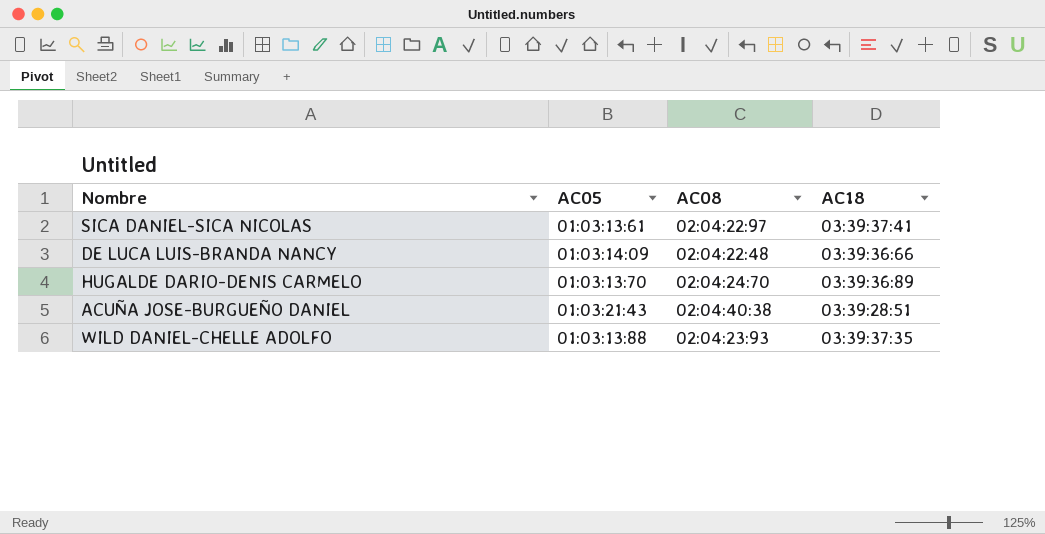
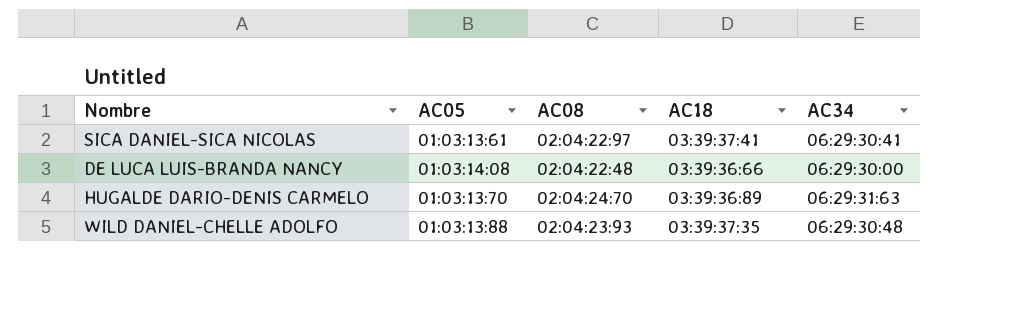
column AC34 | position: none -> 5
row ACUÑA JOSE-BURGUEÑO DANIEL: 01:03:21:43 | 02:04:40:38 | 03:39:28:51 -> none
DE LUCA LUIS-BRANDA NANCY | AC05: 01:03:14:09 -> 01:03:14:08

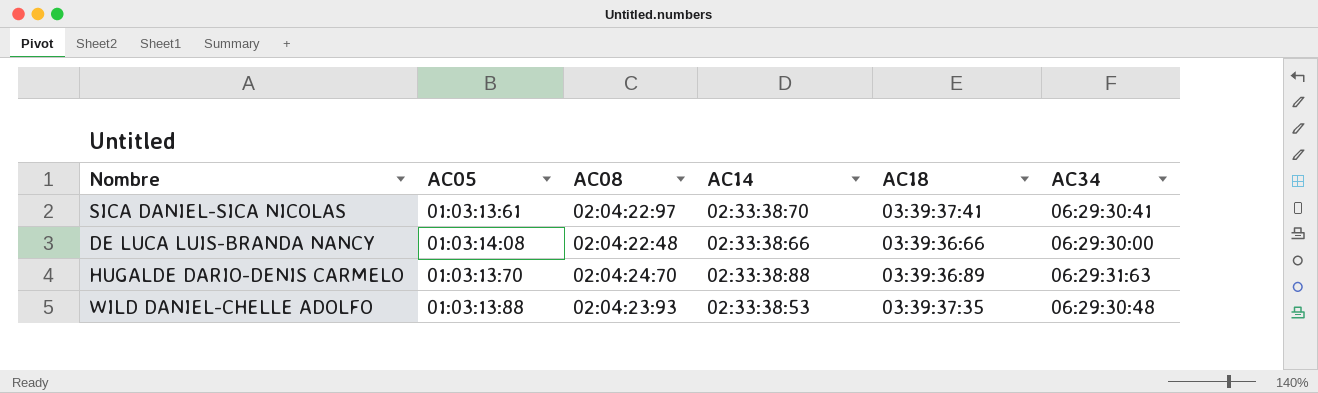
column AC14 | position: none -> 4

